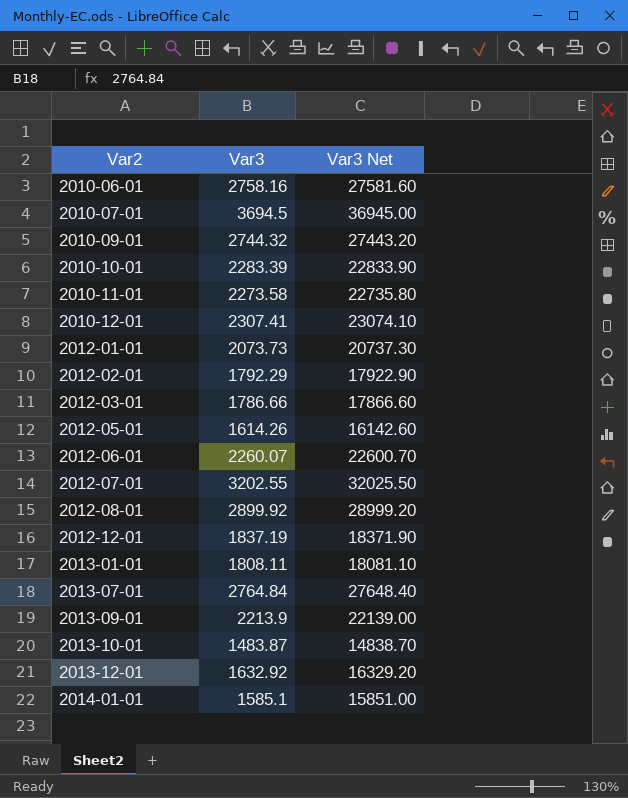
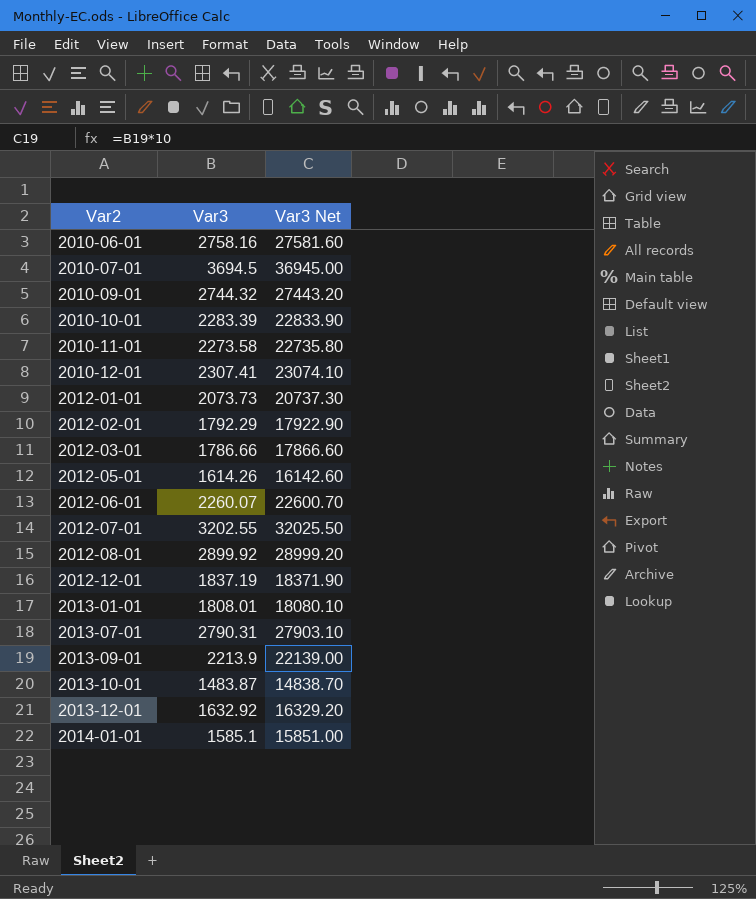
2013-01-01 | Var3: 1808.11 -> 1808.01
2013-01-01 | Var3 Net: 18081.10 -> 18080.10
2013-07-01 | Var3: 2764.84 -> 2790.31
2013-07-01 | Var3 Net: 27648.40 -> 27903.10

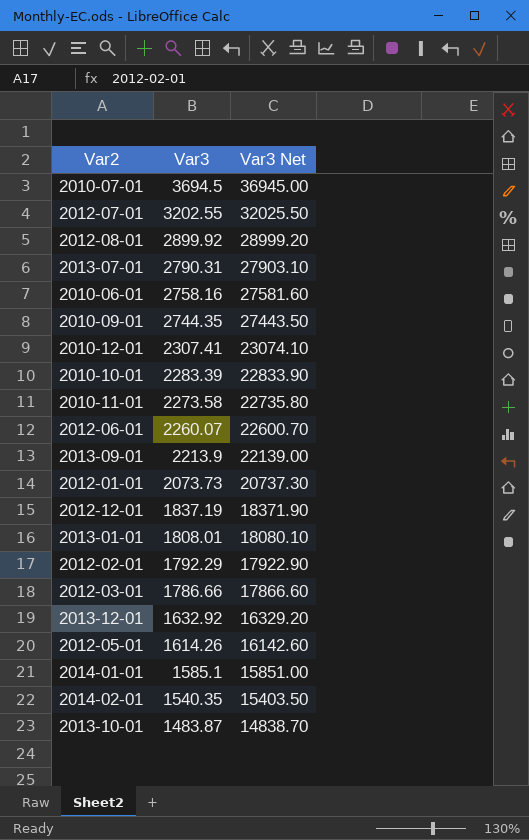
row order: Var2 ascending -> Var3 descending
2010-09-01 | Var3: 2744.32 -> 2744.35
2010-09-01 | Var3 Net: 27443.20 -> 27443.50
row 2014-02-01: none -> 1540.35 | 15403.50

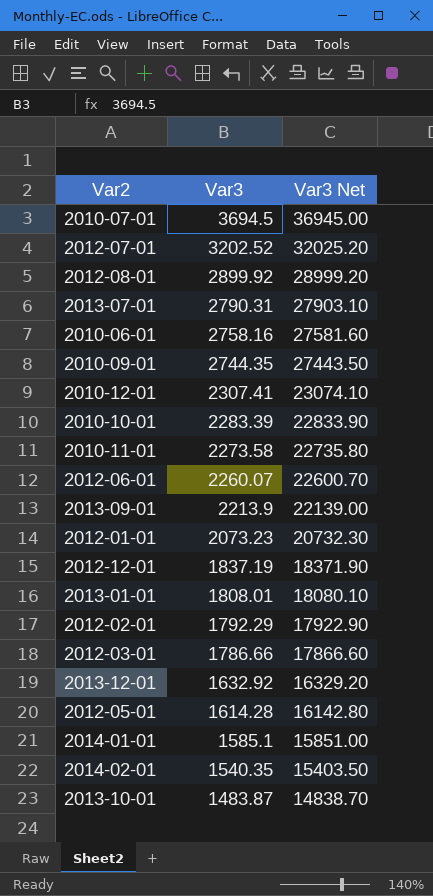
2012-07-01 | Var3: 3202.55 -> 3202.52
2012-07-01 | Var3 Net: 32025.50 -> 32025.20
2012-01-01 | Var3: 2073.73 -> 2073.23
2012-01-01 | Var3 Net: 20737.30 -> 20732.30
2012-05-01 | Var3: 1614.26 -> 1614.28
2012-05-01 | Var3 Net: 16142.60 -> 16142.80

